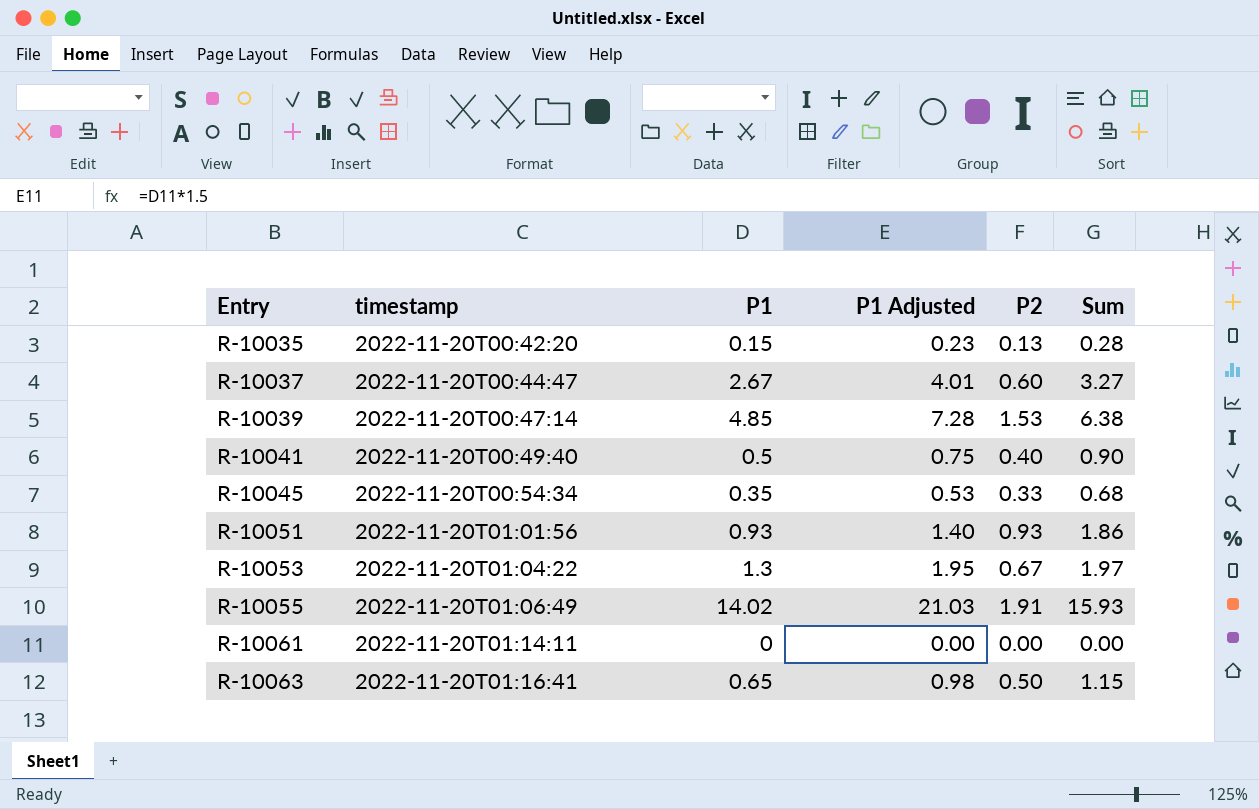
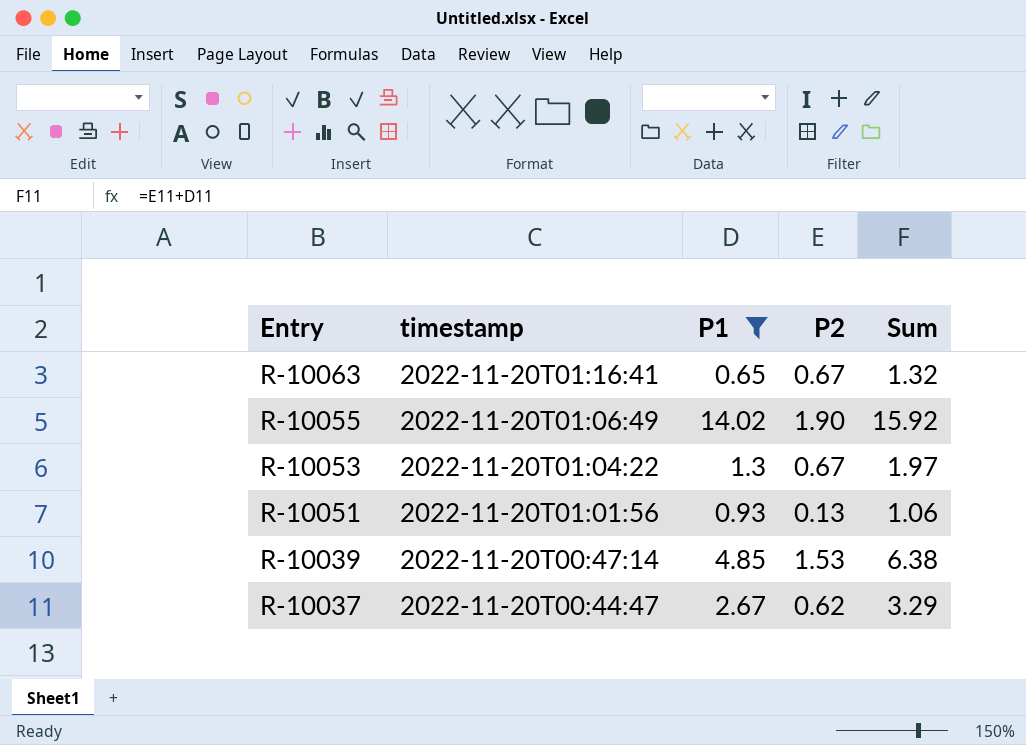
filter: none -> P1 >= 0.65
row order: Entry ascending -> Entry descending
column P1 Adjusted | formula: [P1] * 1.5 -> none
R-10063 | P2: 0.50 -> 0.67
R-10063 | Sum: 1.15 -> 1.32
R-10055 | P2: 1.91 -> 1.90
R-10055 | Sum: 15.93 -> 15.92
R-10051 | P2: 0.93 -> 0.13
R-10051 | Sum: 1.86 -> 1.06
R-10037 | P2: 0.60 -> 0.62
R-10037 | Sum: 3.27 -> 3.29

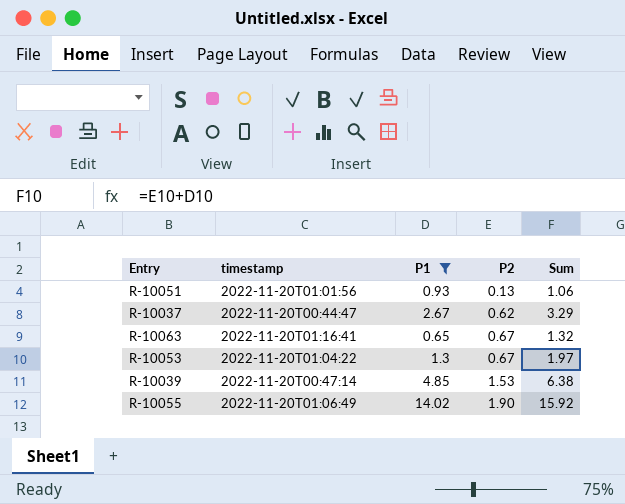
row order: Entry descending -> P2 ascending

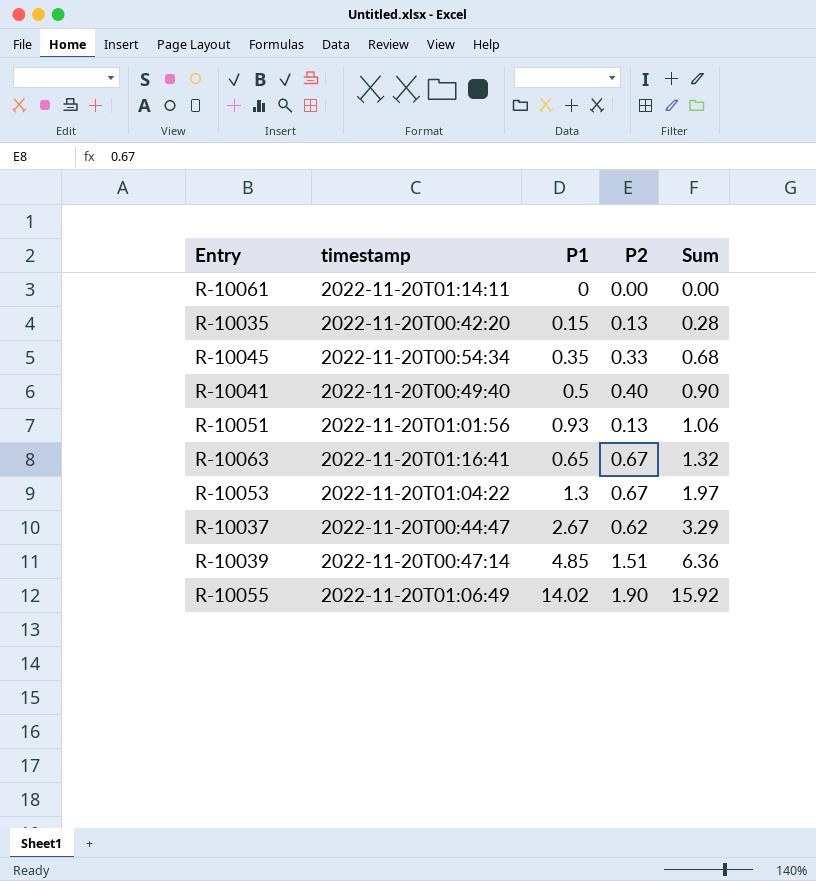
filter: P1 >= 0.65 -> none
row order: P2 ascending -> Sum ascending
R-10039 | P2: 1.53 -> 1.51
R-10039 | Sum: 6.38 -> 6.36

